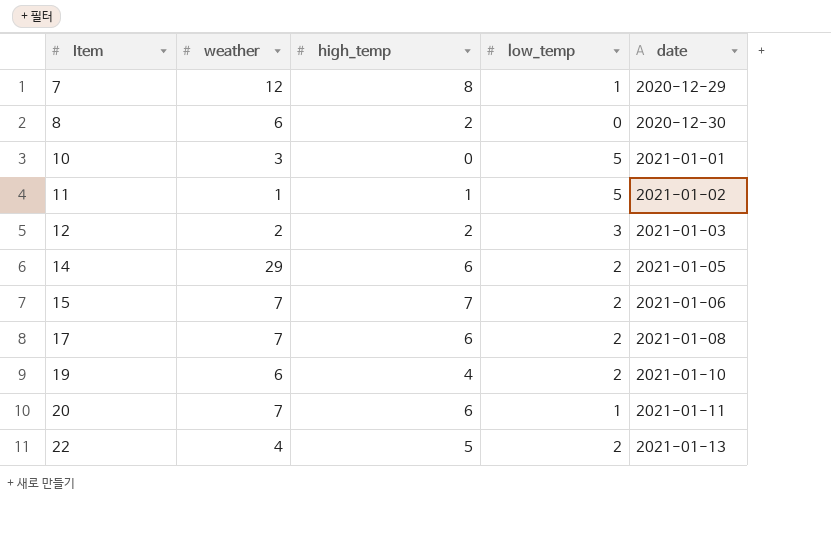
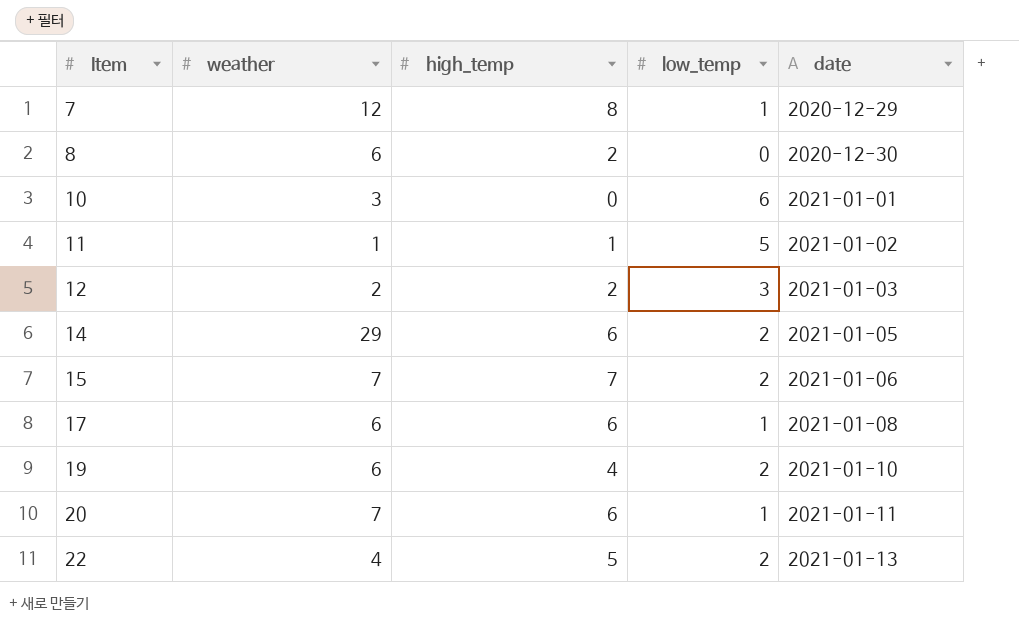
10 | low_temp: 5 -> 6
17 | weather: 7 -> 6
17 | low_temp: 2 -> 1

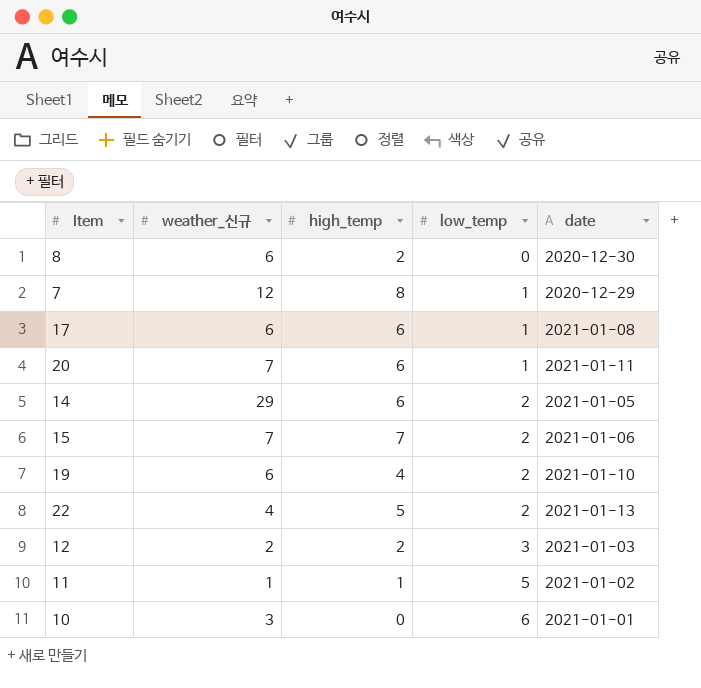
row order: Item ascending -> low_temp ascending
column name: weather -> weather_신규

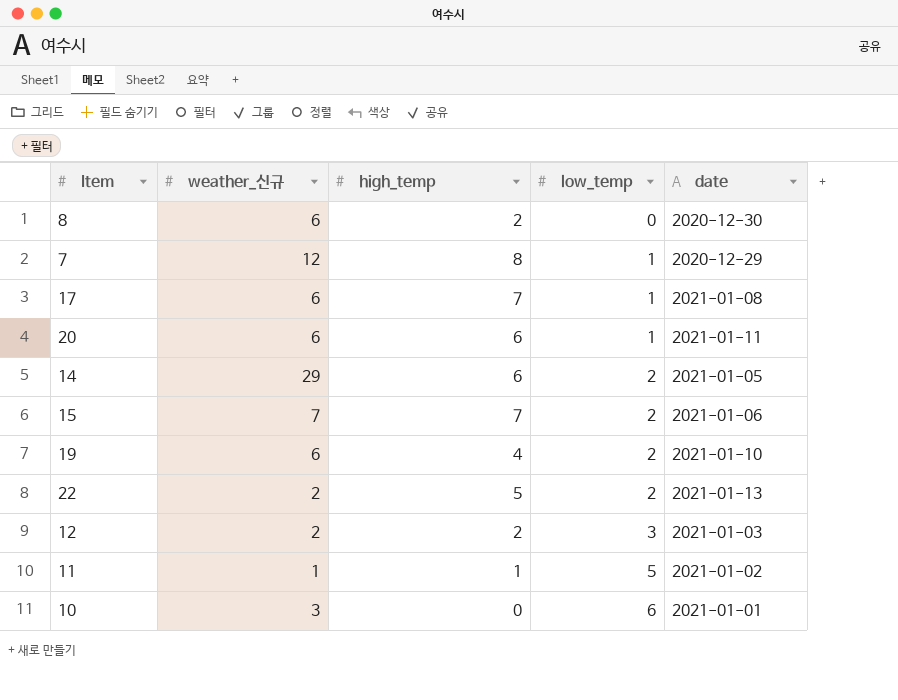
17 | high_temp: 6 -> 7
20 | weather_신규: 7 -> 6
22 | weather_신규: 4 -> 2

